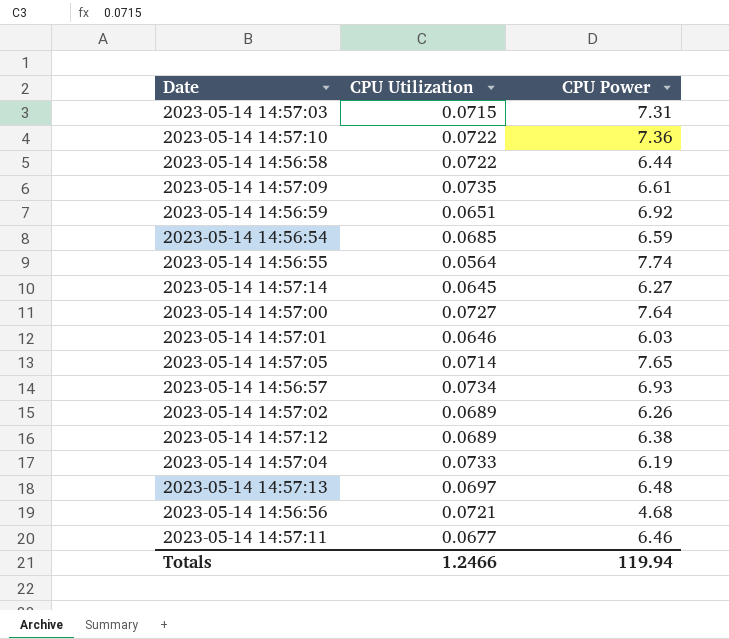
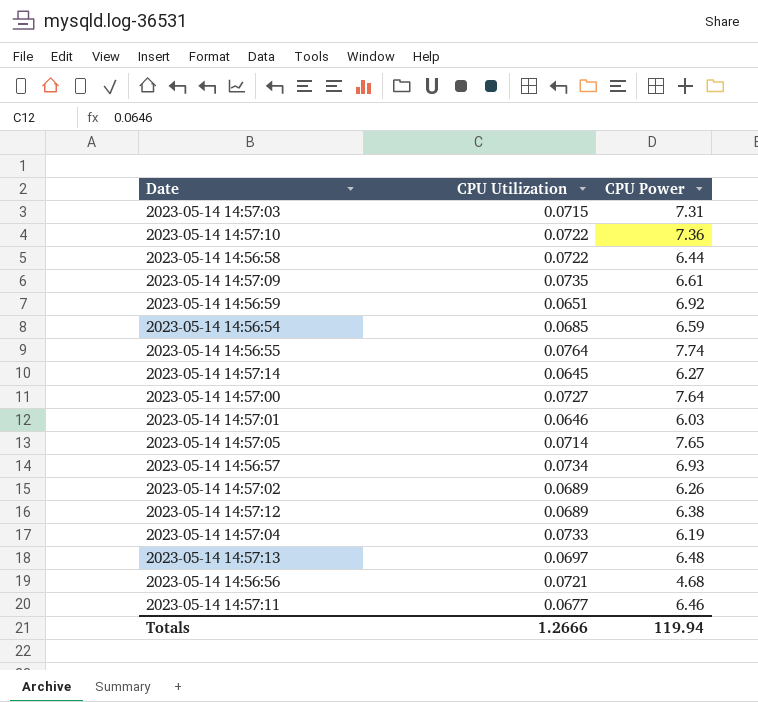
2023-05-14 14:56:55 | CPU Utilization: 0.0564 -> 0.0764
Totals | CPU Utilization: 1.2466 -> 1.2666

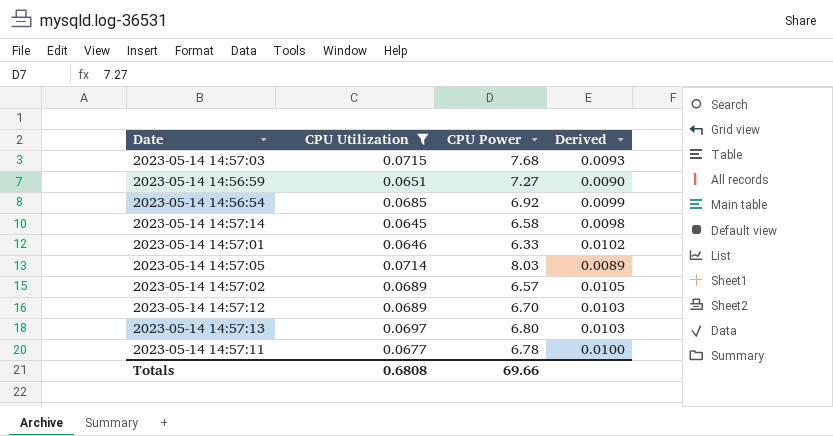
filter: none -> CPU Utilization <= 0.0715
column Derived | formula: none -> [CPU Utilization] / [CPU Power]
2023-05-14 14:57:03 | CPU Power: 7.31 -> 7.68
2023-05-14 14:56:59 | CPU Power: 6.92 -> 7.27
2023-05-14 14:56:54 | CPU Power: 6.59 -> 6.92
2023-05-14 14:57:14 | CPU Power: 6.27 -> 6.58
2023-05-14 14:57:01 | CPU Power: 6.03 -> 6.33
2023-05-14 14:57:05 | CPU Power: 7.65 -> 8.03
2023-05-14 14:57:02 | CPU Power: 6.26 -> 6.57
2023-05-14 14:57:12 | CPU Power: 6.38 -> 6.70
2023-05-14 14:57:13 | CPU Power: 6.48 -> 6.80
2023-05-14 14:57:11 | CPU Power: 6.46 -> 6.78
Totals | CPU Utilization: 1.2666 -> 0.6808
Totals | CPU Power: 119.94 -> 69.66

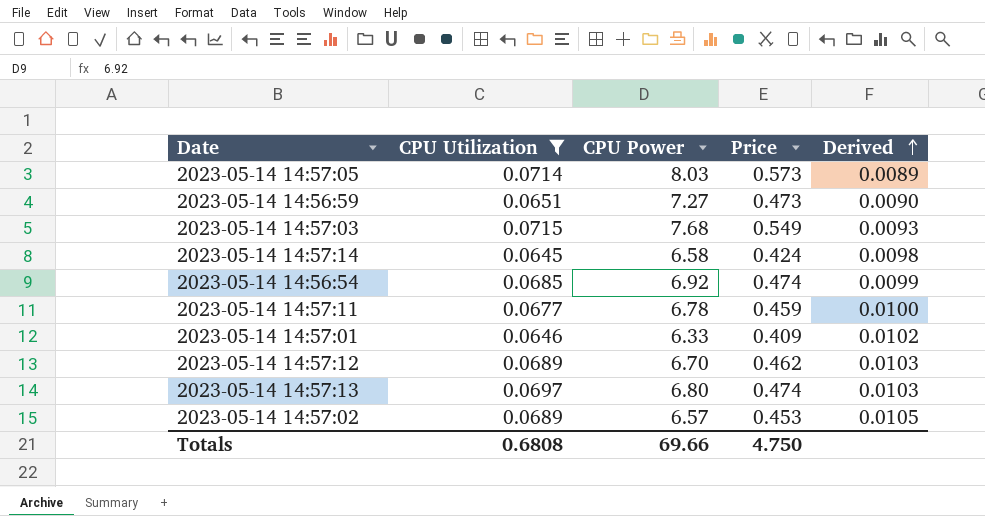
row order: none -> Derived ascending
column Price | formula: none -> [CPU Utilization] * [CPU Power]

